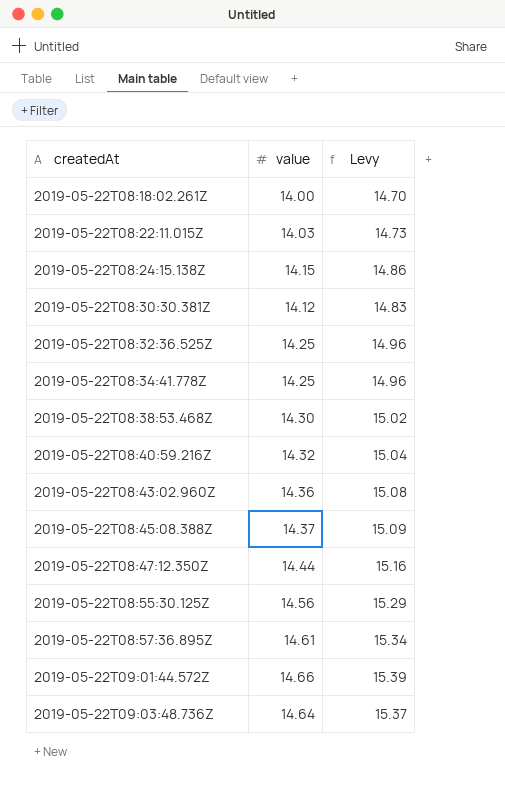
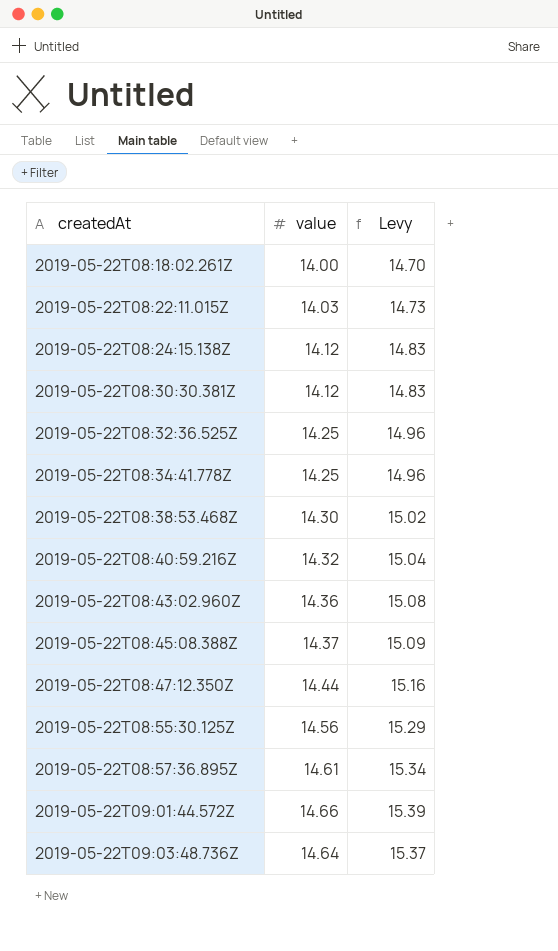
2019-05-22T08:24:15.138Z | value: 14.15 -> 14.12
2019-05-22T08:24:15.138Z | Levy: 14.86 -> 14.83

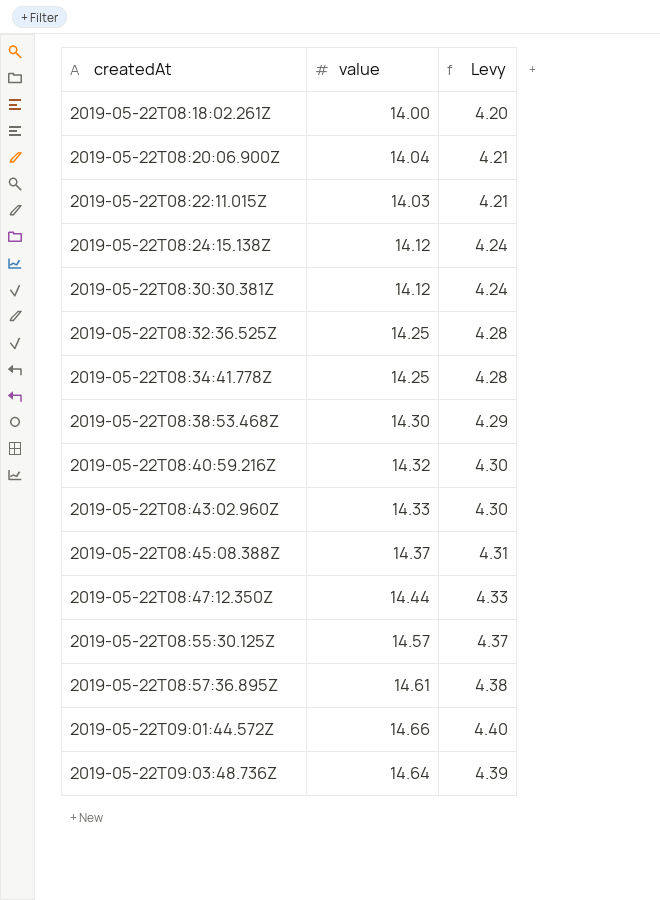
column Levy | formula: [value] * 1.05 -> [value] * 0.3
row 2019-05-22T08:20:06.900Z: none -> 14.04 | 4.21
2019-05-22T08:43:02.960Z | value: 14.36 -> 14.33
2019-05-22T08:55:30.125Z | value: 14.56 -> 14.57

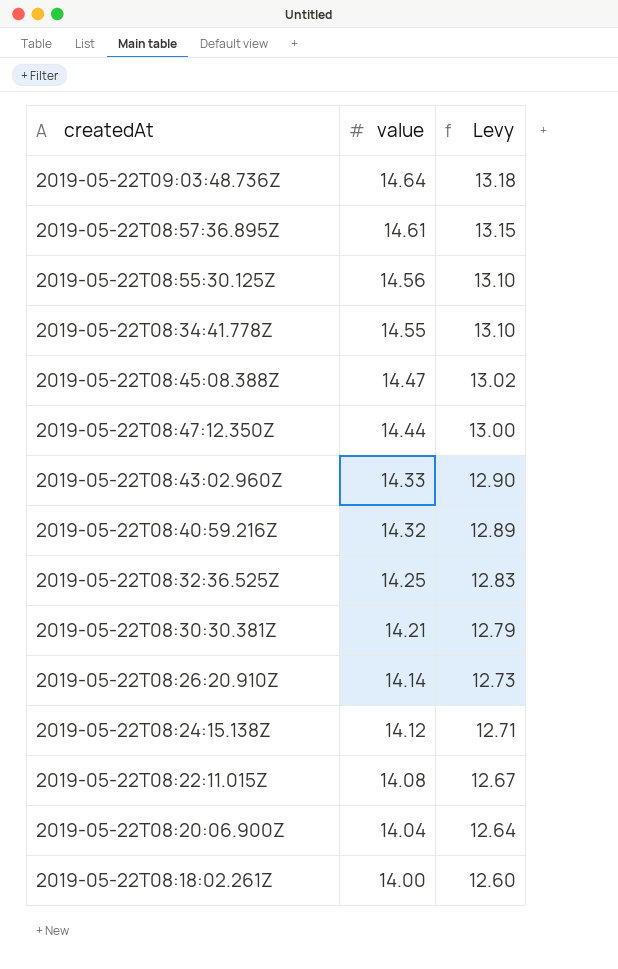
row order: createdAt ascending -> value descending
column Levy | formula: [value] * 0.3 -> [value] * 0.9
row 2019-05-22T08:38:53.468Z: 14.30 | 4.29 -> none
row 2019-05-22T09:01:44.572Z: 14.66 | 4.40 -> none
2019-05-22T08:55:30.125Z | value: 14.57 -> 14.56
2019-05-22T08:34:41.778Z | value: 14.25 -> 14.55
2019-05-22T08:45:08.388Z | value: 14.37 -> 14.47
2019-05-22T08:30:30.381Z | value: 14.12 -> 14.21
row 2019-05-22T08:26:20.910Z: none -> 14.14 | 12.73
2019-05-22T08:22:11.015Z | value: 14.03 -> 14.08

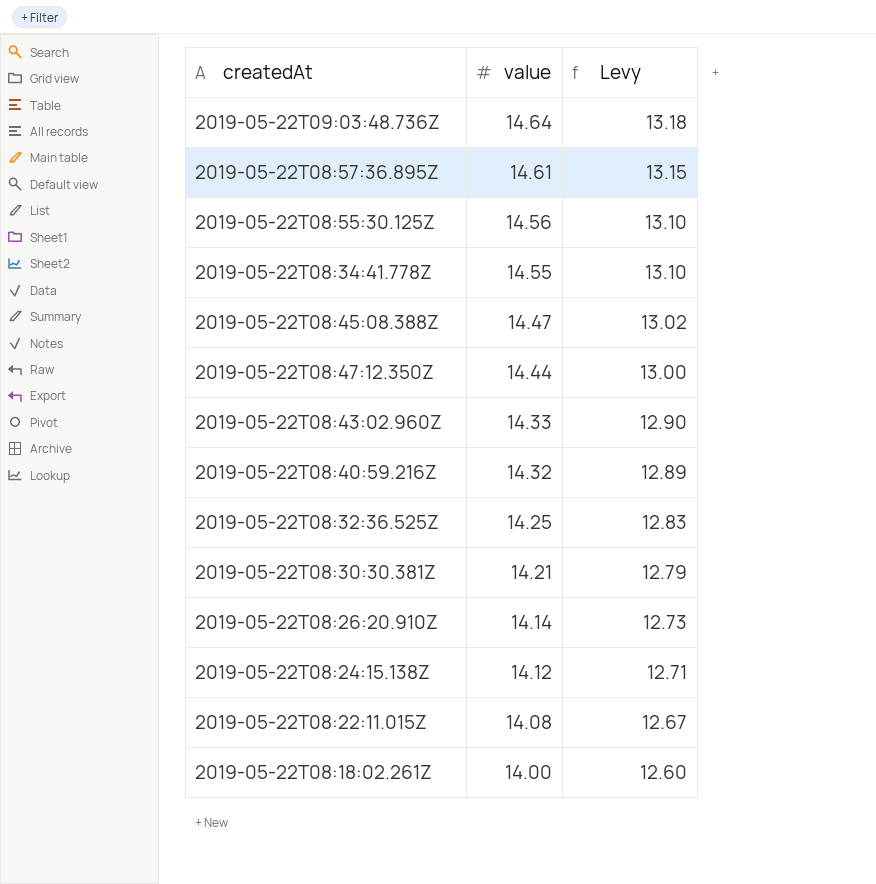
row 2019-05-22T08:20:06.900Z: 14.04 | 12.64 -> none

